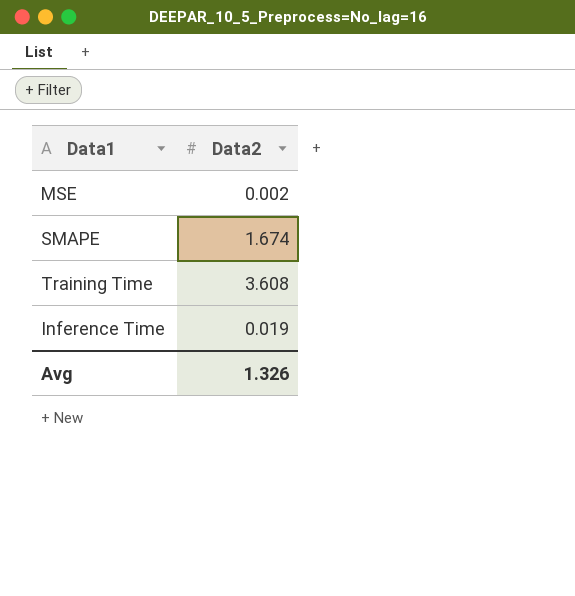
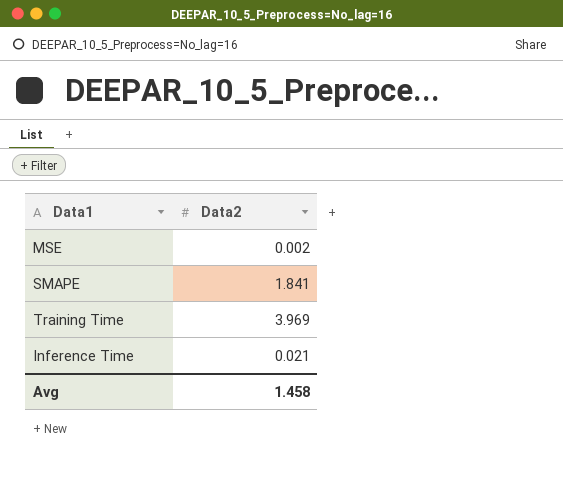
SMAPE | Data2: 1.674 -> 1.841
Training Time | Data2: 3.608 -> 3.969
Inference Time | Data2: 0.019 -> 0.021
Avg | Data2: 1.326 -> 1.458

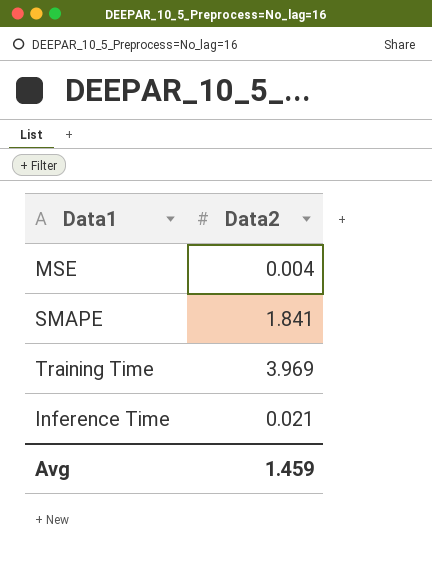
MSE | Data2: 0.002 -> 0.004
Avg | Data2: 1.458 -> 1.459

